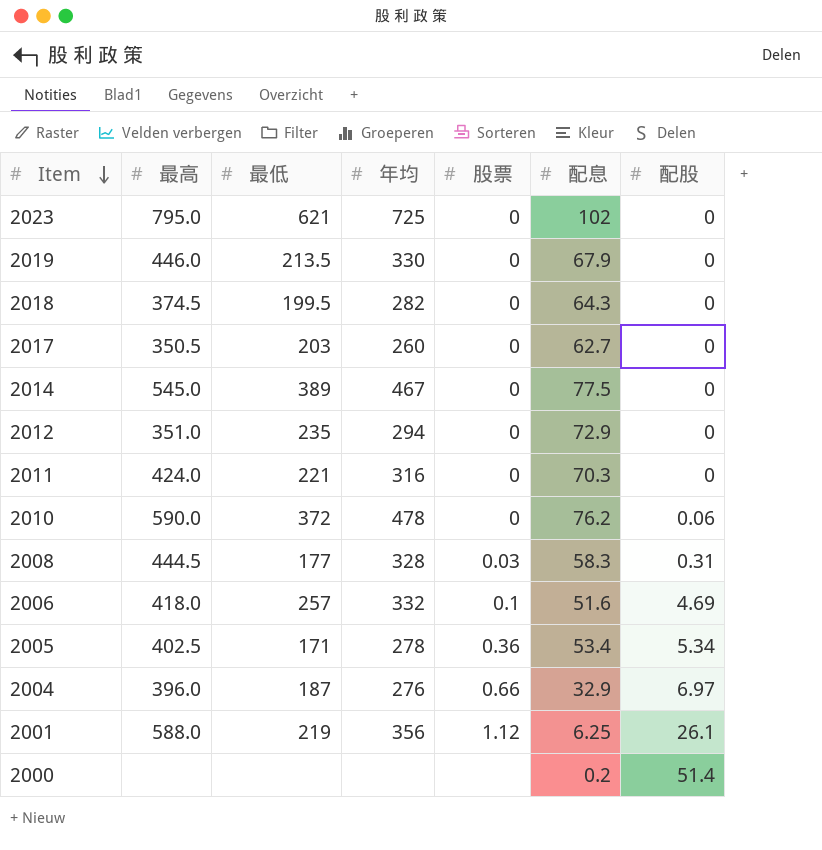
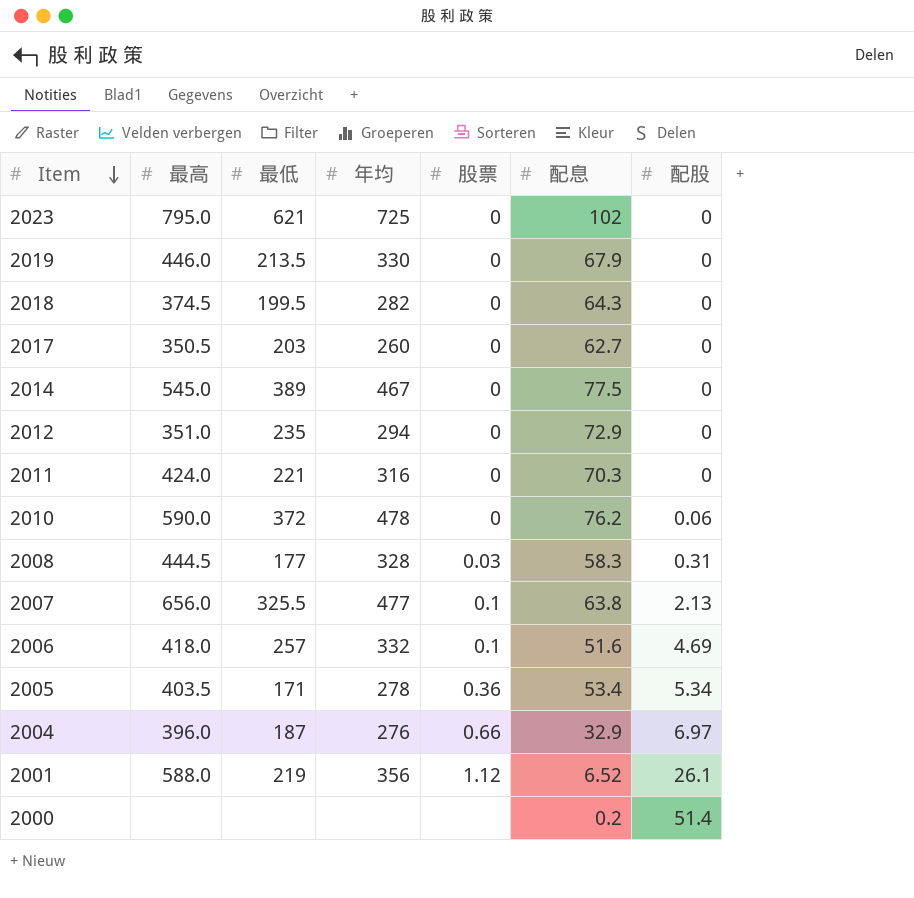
row 2007: none -> 656.0 | 325.5 | 477 | 0.1 | 63.8 | 2.13
2005 | 最高: 402.5 -> 403.5
2001 | 配息: 6.25 -> 6.52

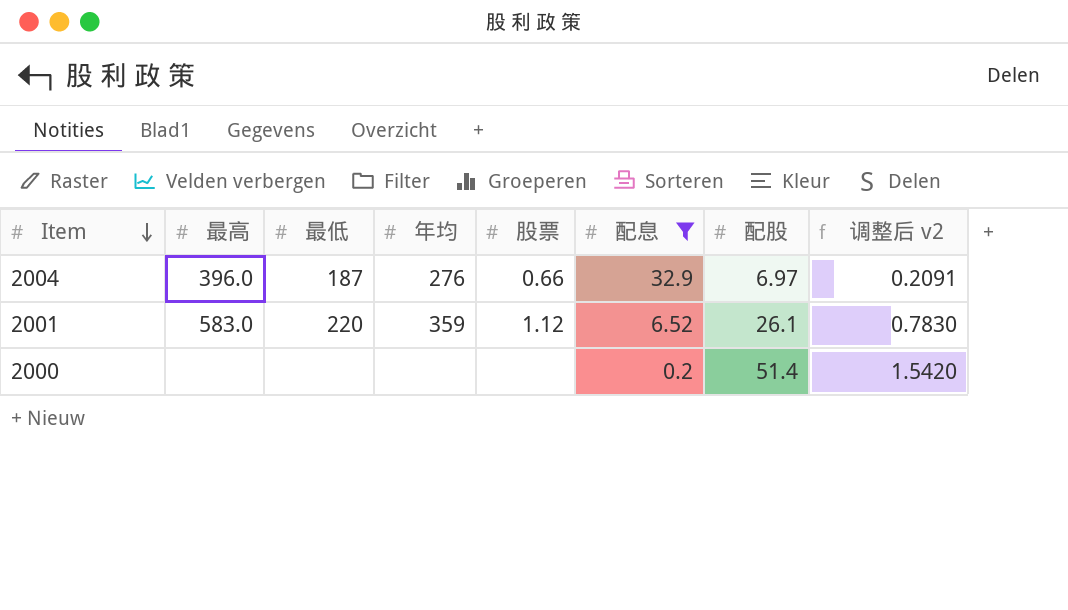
filter: none -> 配息 <= 32.9
column 调整后 v2 | formula: none -> [配股] * 0.03
2001 | 最高: 588.0 -> 583.0
2001 | 最低: 219 -> 220
2001 | 年均: 356 -> 359

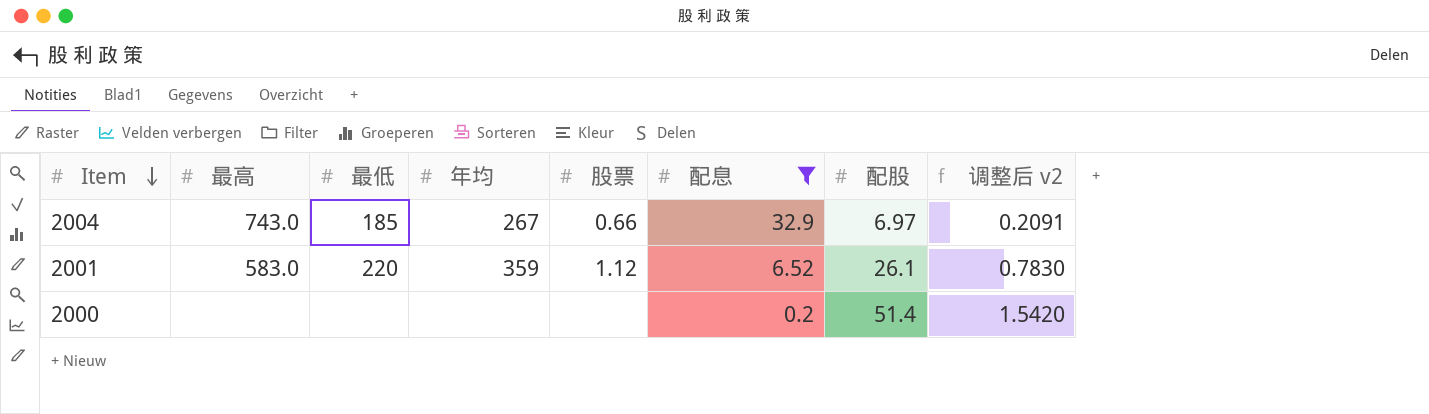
2004 | 最高: 396.0 -> 743.0
2004 | 最低: 187 -> 185
2004 | 年均: 276 -> 267

